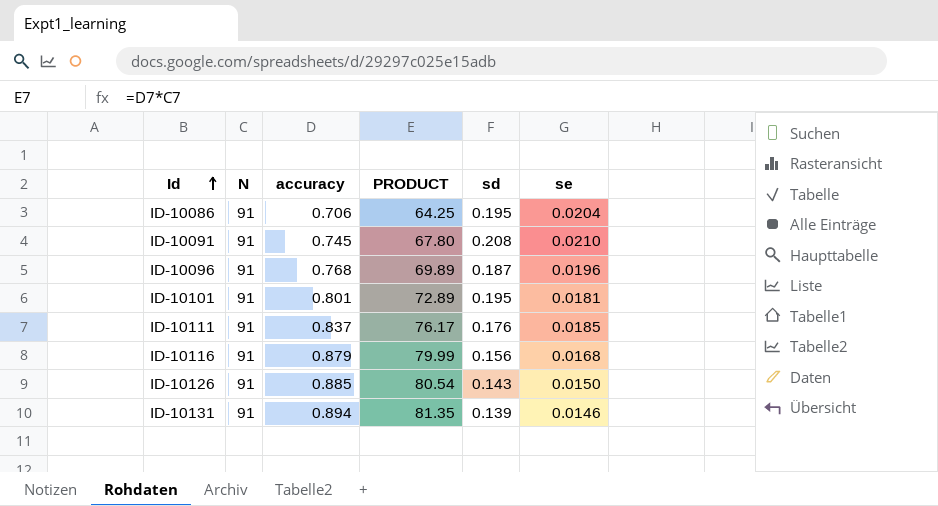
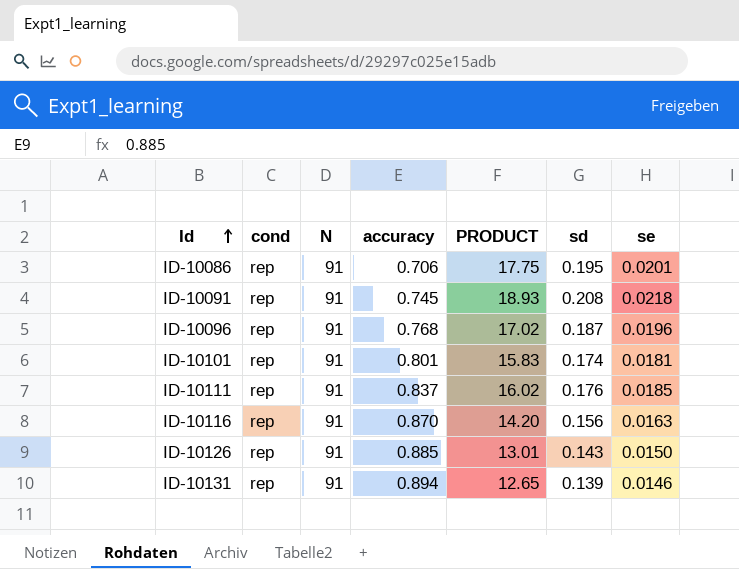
column cond | position: none -> 2
column PRODUCT | formula: [N] * [accuracy] -> [N] * [sd]
ID-10086 | se: 0.0204 -> 0.0201
ID-10091 | se: 0.0210 -> 0.0218
ID-10101 | sd: 0.195 -> 0.174
ID-10116 | accuracy: 0.879 -> 0.870
ID-10116 | se: 0.0168 -> 0.0163

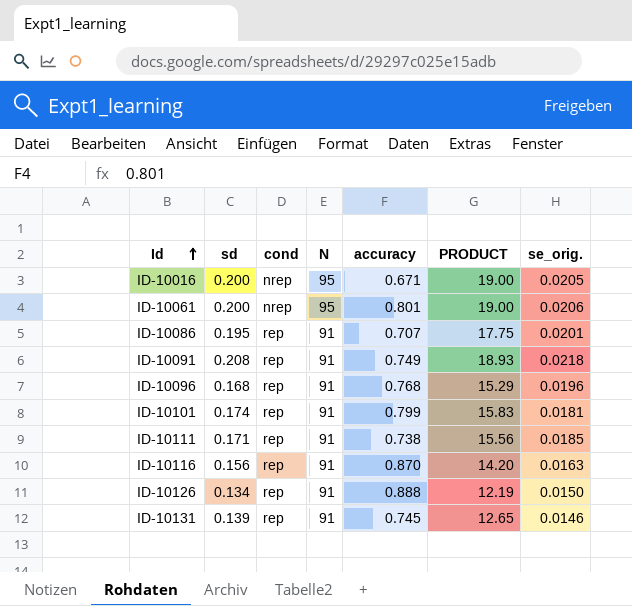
column sd | position: 6 -> 2
column name: se -> se_orig.
row ID-10016: none -> 0.200 | nrep | 95 | 0.671 | 19.00 | 0.0205
row ID-10061: none -> 0.200 | nrep | 95 | 0.801 | 19.00 | 0.0206
ID-10086 | accuracy: 0.706 -> 0.707
ID-10091 | accuracy: 0.745 -> 0.749
ID-10096 | sd: 0.187 -> 0.168
ID-10096 | PRODUCT: 17.02 -> 15.29
ID-10101 | accuracy: 0.801 -> 0.799
ID-10111 | sd: 0.176 -> 0.171
ID-10111 | accuracy: 0.837 -> 0.738
ID-10111 | PRODUCT: 16.02 -> 15.56
ID-10126 | sd: 0.143 -> 0.134
ID-10126 | accuracy: 0.885 -> 0.888
ID-10126 | PRODUCT: 13.01 -> 12.19
ID-10131 | accuracy: 0.894 -> 0.745

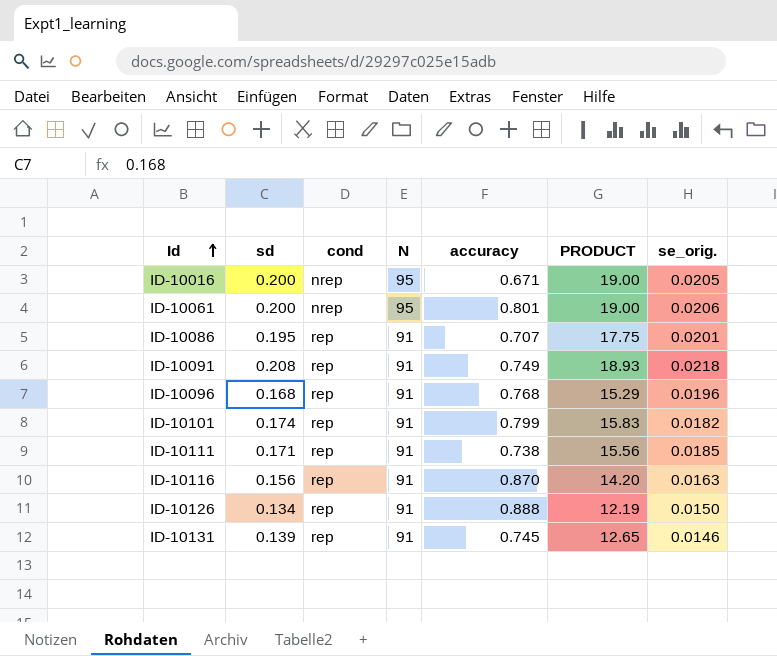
ID-10101 | se_orig.: 0.0181 -> 0.0182

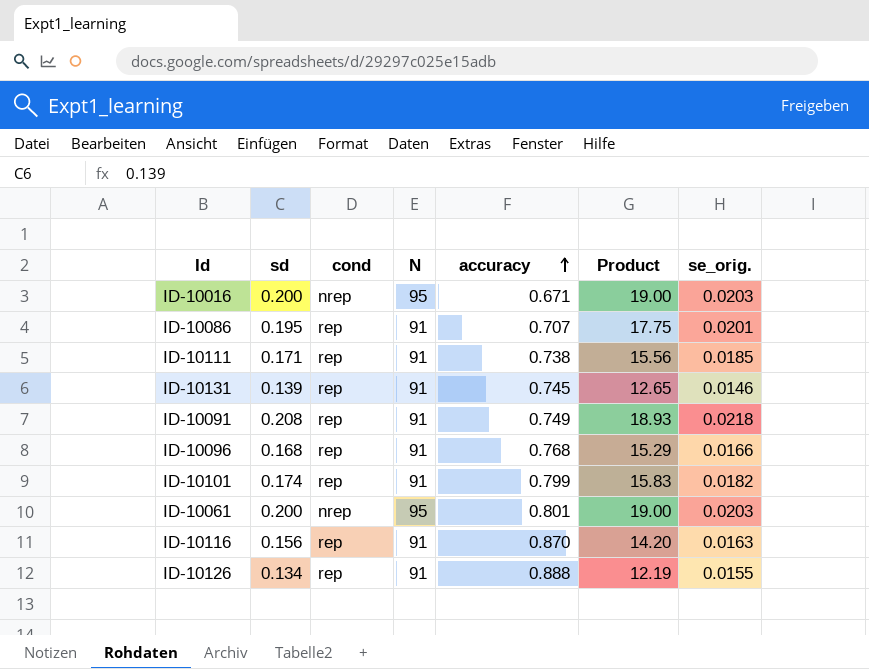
row order: Id ascending -> accuracy ascending
column name: PRODUCT -> Product
ID-10016 | se_orig.: 0.0205 -> 0.0203
ID-10096 | se_orig.: 0.0196 -> 0.0166
ID-10061 | se_orig.: 0.0206 -> 0.0203
ID-10126 | se_orig.: 0.0150 -> 0.0155

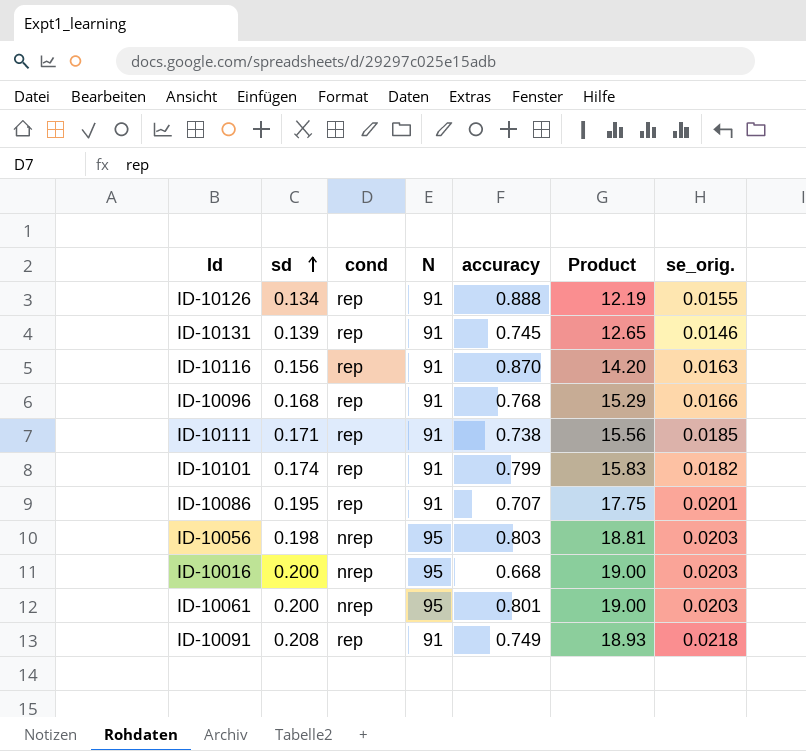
row order: accuracy ascending -> sd ascending
row ID-10056: none -> 0.198 | nrep | 95 | 0.803 | 18.81 | 0.0203
ID-10016 | accuracy: 0.671 -> 0.668

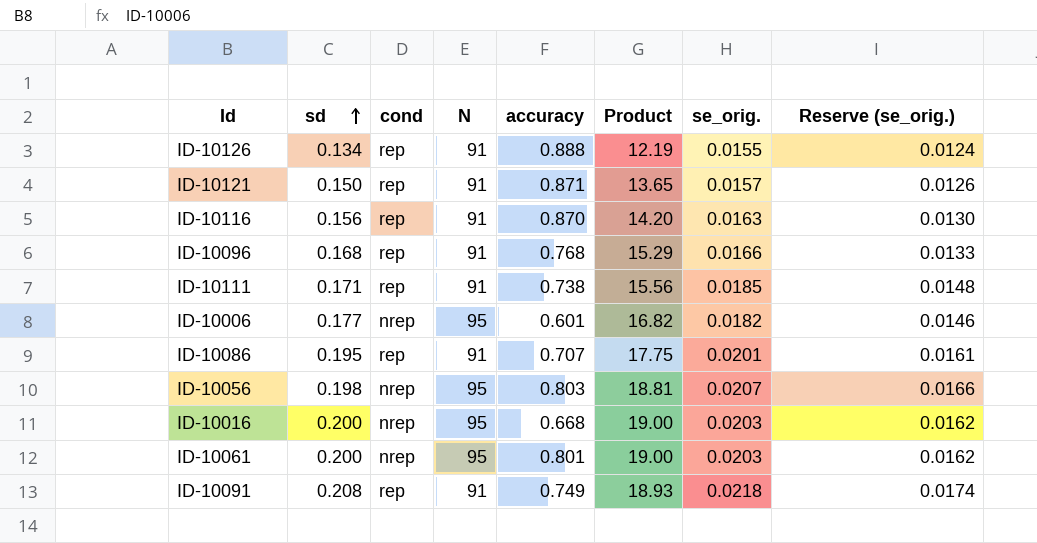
column Reserve (se_orig.) | formula: none -> [se_orig.] * 0.8
row ID-10131: 0.139 | rep | 91 | 0.745 | 12.65 | 0.0146 -> none
row ID-10101: 0.174 | rep | 91 | 0.799 | 15.83 | 0.0182 -> none
row ID-10121: none -> 0.150 | rep | 91 | 0.871 | 13.65 | 0.0157 | 0.0126
row ID-10006: none -> 0.177 | nrep | 95 | 0.601 | 16.82 | 0.0182 | 0.0146
ID-10056 | se_orig.: 0.0203 -> 0.0207

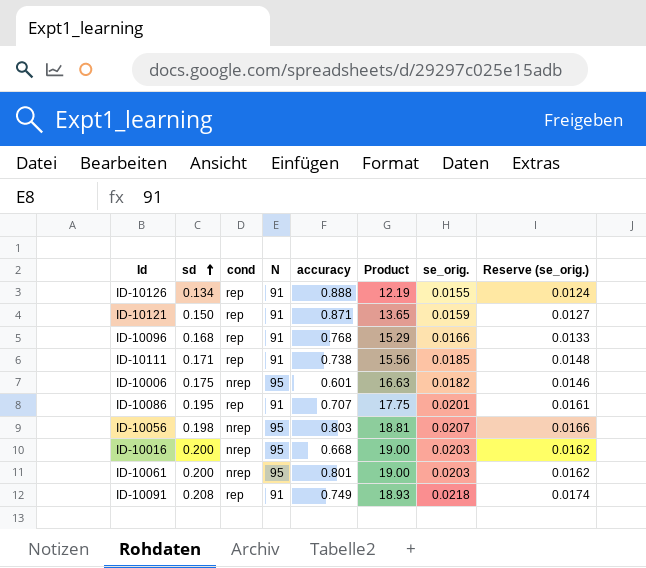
row ID-10116: 0.156 | rep | 91 | 0.870 | 14.20 | 0.0163 | 0.0130 -> none
ID-10121 | se_orig.: 0.0157 -> 0.0159
ID-10121 | Reserve (se_orig.): 0.0126 -> 0.0127
ID-10006 | sd: 0.177 -> 0.175
ID-10006 | Product: 16.82 -> 16.63

